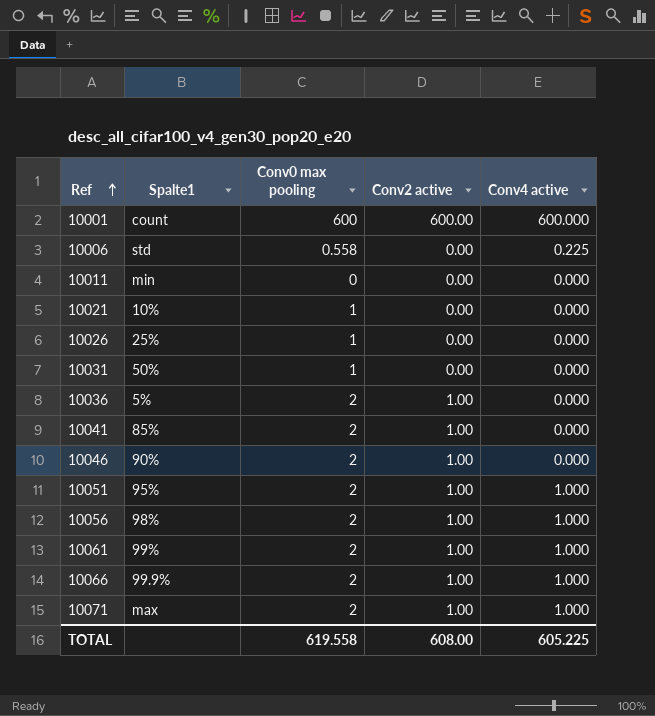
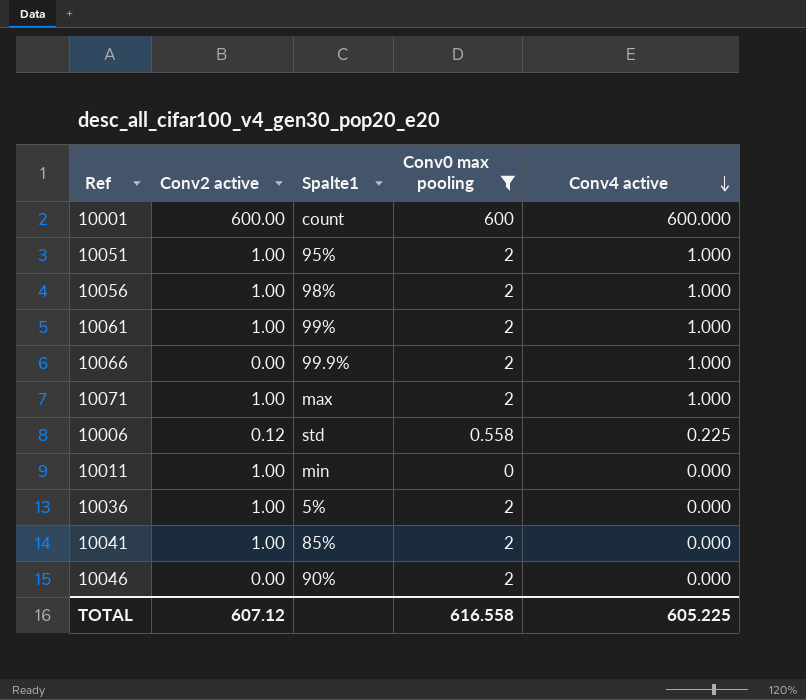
filter: none -> Conv0 max pooling != 1
row order: Ref ascending -> Conv4 active descending
column Conv2 active | position: 4 -> 2
10066 | Conv2 active: 1.00 -> 0.00
10006 | Conv2 active: 0.00 -> 0.12
10011 | Conv2 active: 0.00 -> 1.00
10046 | Conv2 active: 1.00 -> 0.00
TOTAL | Conv2 active: 608.00 -> 607.12
TOTAL | Conv0 max pooling: 619.558 -> 616.558

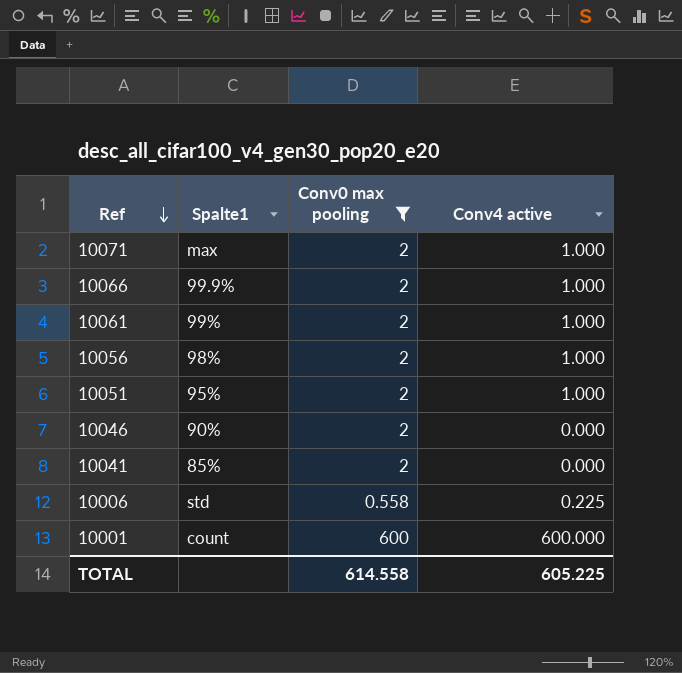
row order: Conv4 active descending -> Ref descending
column Conv2 active | position: 2 -> none
row 10011: 1.00 | min | 0 | 0.000 -> none
row 10036: 1.00 | 5% | 2 | 0.000 -> none
TOTAL | Conv0 max pooling: 616.558 -> 614.558

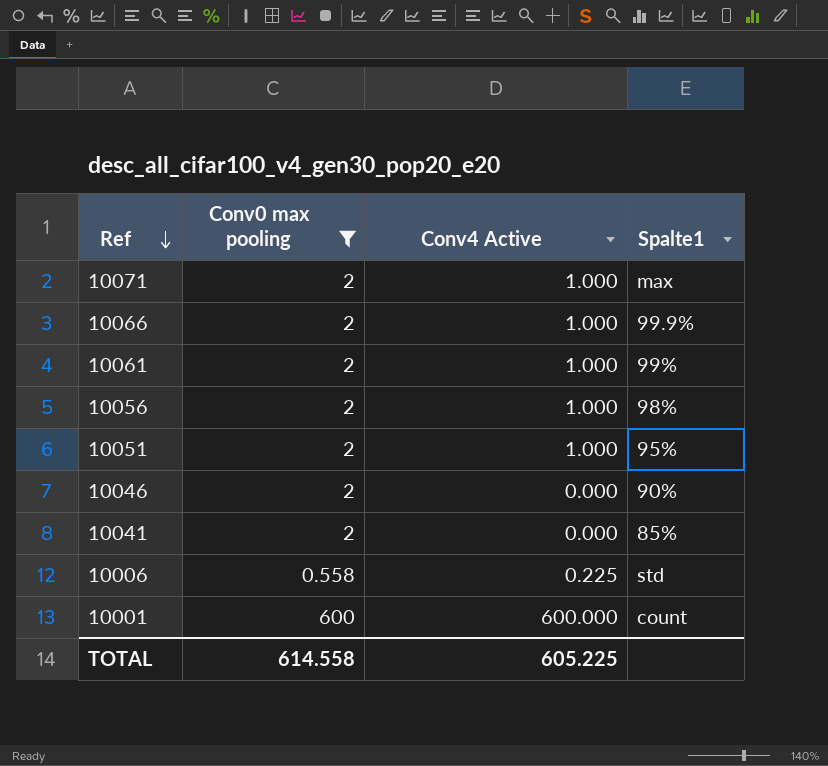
column name: Conv4 active -> Conv4 Active
column Spalte1 | position: 2 -> 4

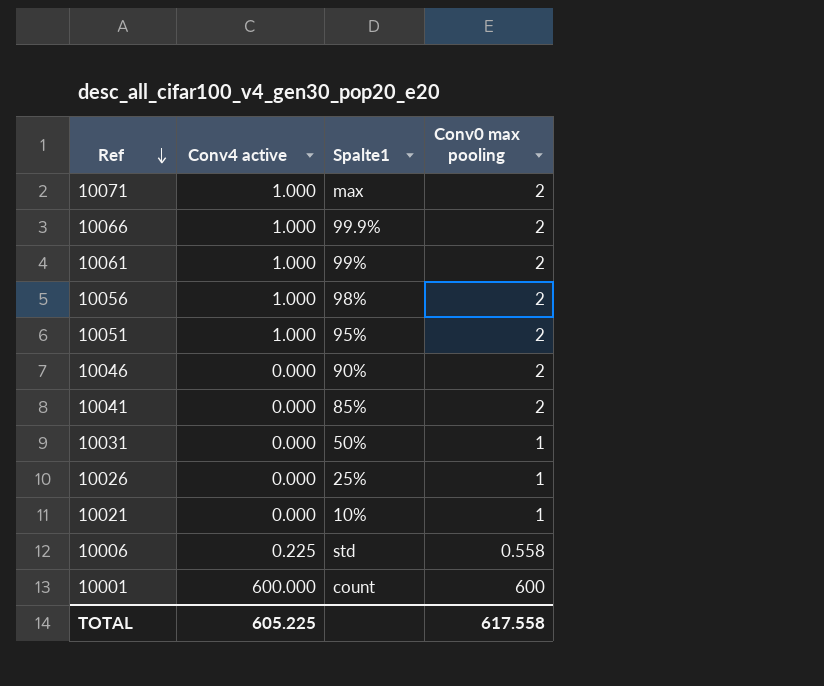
filter: Conv0 max pooling != 1 -> none
column name: Conv4 Active -> Conv4 active
column Conv0 max pooling | position: 2 -> 4
TOTAL | Conv0 max pooling: 614.558 -> 617.558

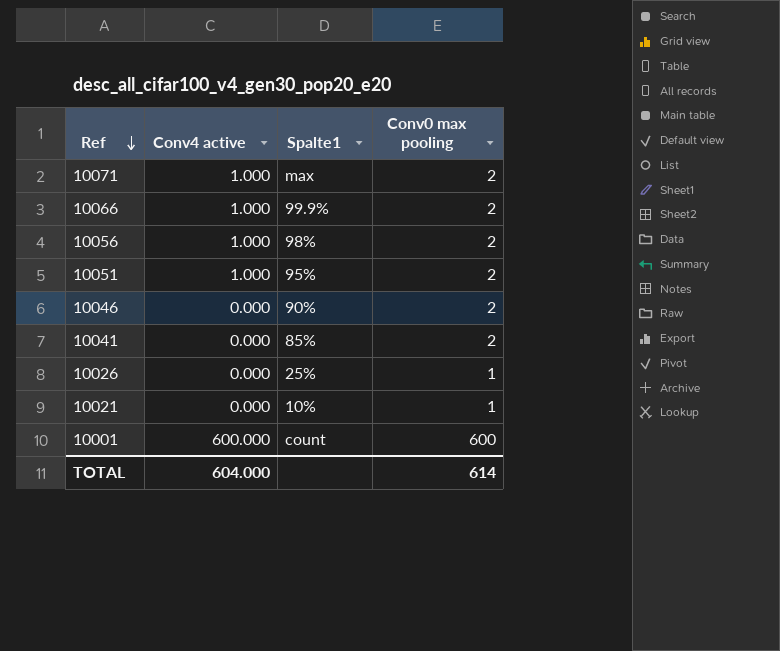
row 10061: 1.000 | 99% | 2 -> none
row 10031: 0.000 | 50% | 1 -> none
row 10006: 0.225 | std | 0.558 -> none
TOTAL | Conv4 active: 605.225 -> 604.000
TOTAL | Conv0 max pooling: 617.558 -> 614

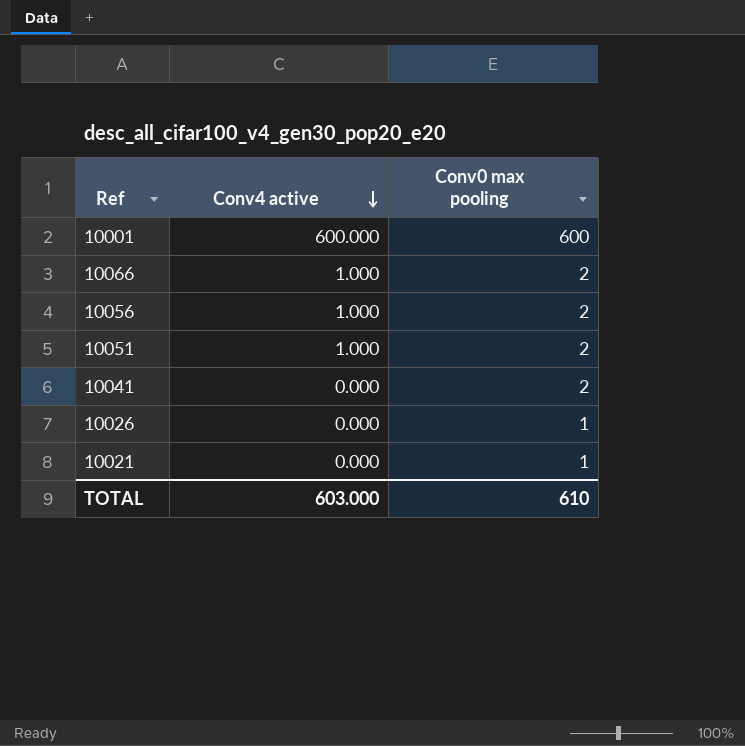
row order: Ref descending -> Conv4 active descending
column Spalte1 | position: 3 -> none
row 10071: 1.000 | max | 2 -> none
row 10046: 0.000 | 90% | 2 -> none
TOTAL | Conv4 active: 604.000 -> 603.000
TOTAL | Conv0 max pooling: 614 -> 610

